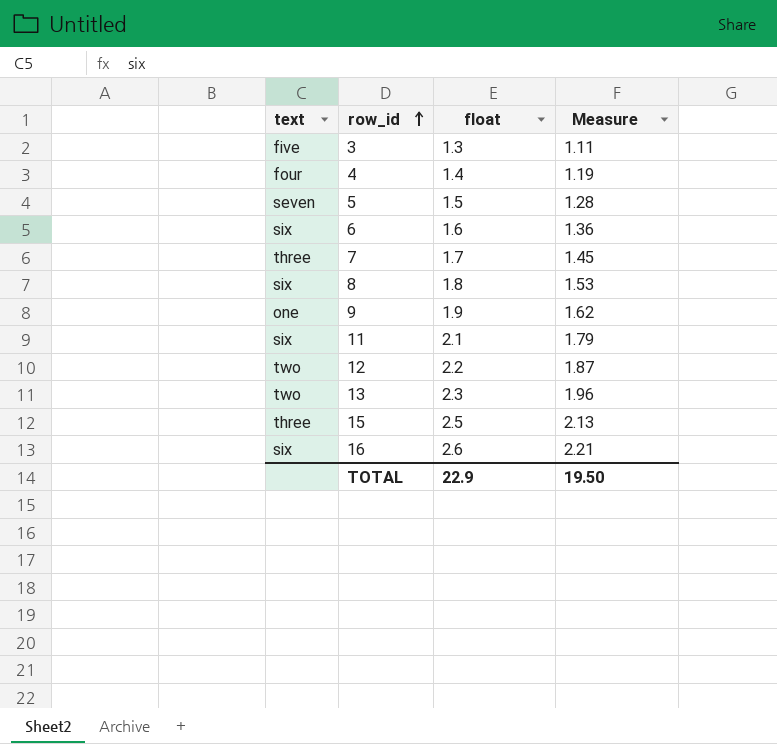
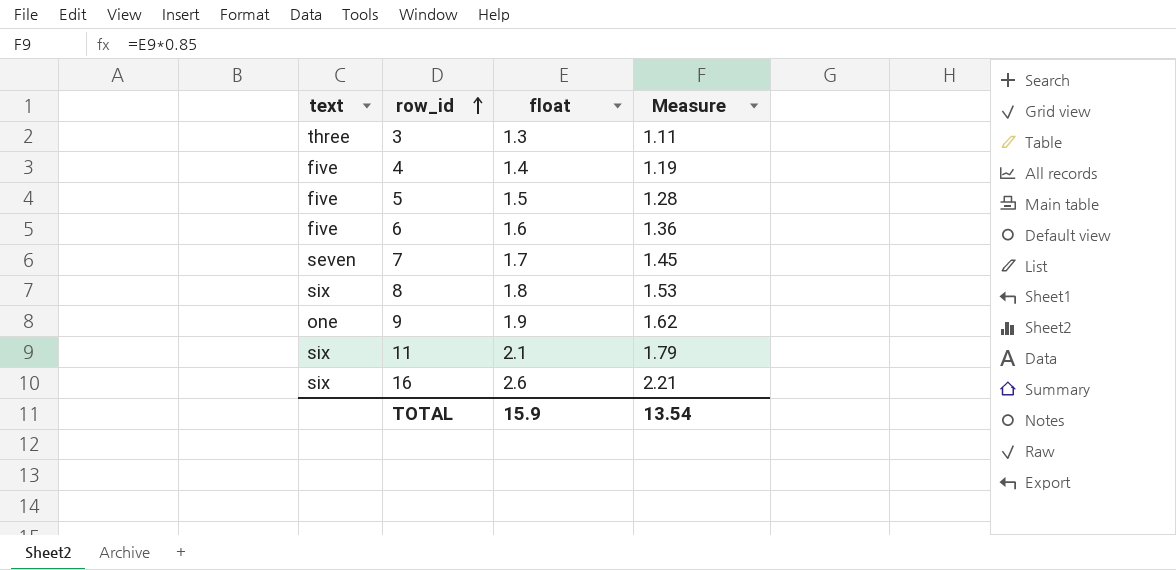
row 12: two | 2.2 | 1.87 -> none
row 13: two | 2.3 | 1.96 -> none
row 15: three | 2.5 | 2.13 -> none
3 | text: five -> three
4 | text: four -> five
5 | text: seven -> five
6 | text: six -> five
7 | text: three -> seven
TOTAL | float: 22.9 -> 15.9
TOTAL | Measure: 19.50 -> 13.54

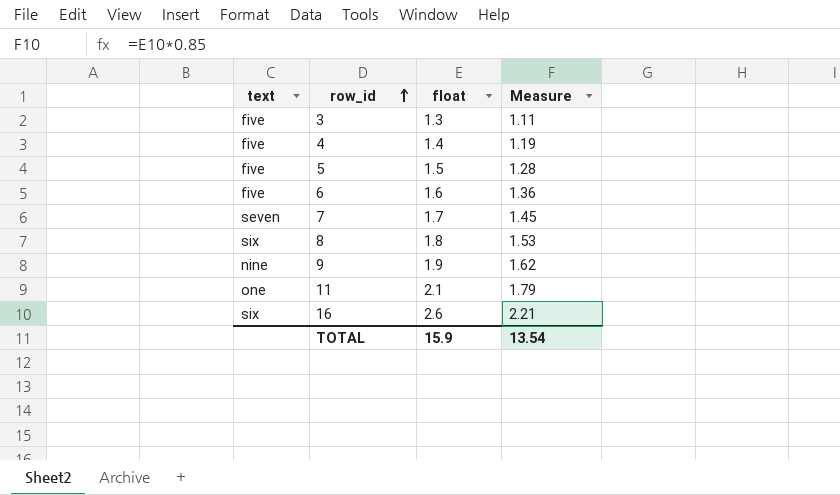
3 | text: three -> five
9 | text: one -> nine
11 | text: six -> one

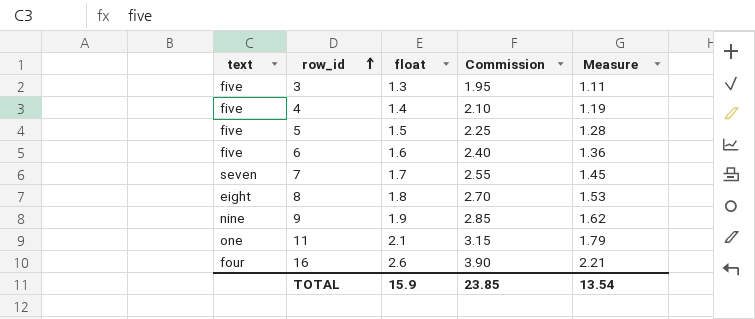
column Commission | formula: none -> [float] * 1.5
8 | text: six -> eight
16 | text: six -> four

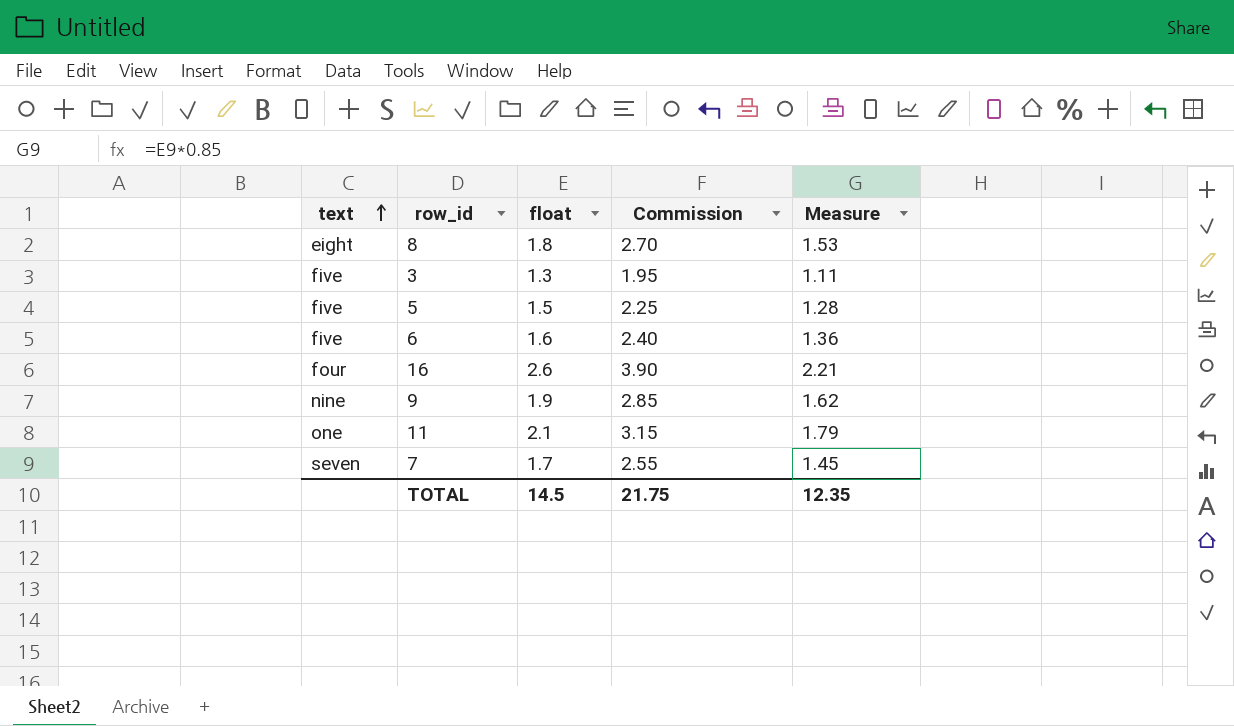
row order: row_id ascending -> text ascending
row 4: five | 1.4 | 2.10 | 1.19 -> none
TOTAL | float: 15.9 -> 14.5
TOTAL | Commission: 23.85 -> 21.75
TOTAL | Measure: 13.54 -> 12.35

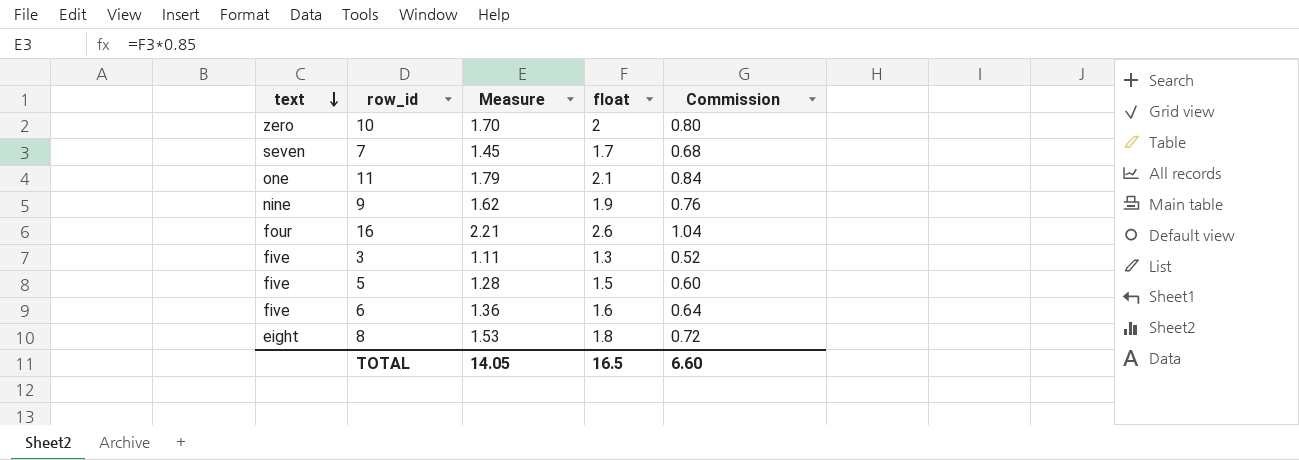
row order: text ascending -> text descending
column Measure | position: 5 -> 3
column Commission | formula: [float] * 1.5 -> [float] * 0.4
row 10: none -> zero | 1.70 | 2 | 0.80
TOTAL | Measure: 12.35 -> 14.05
TOTAL | float: 14.5 -> 16.5
TOTAL | Commission: 21.75 -> 6.60

